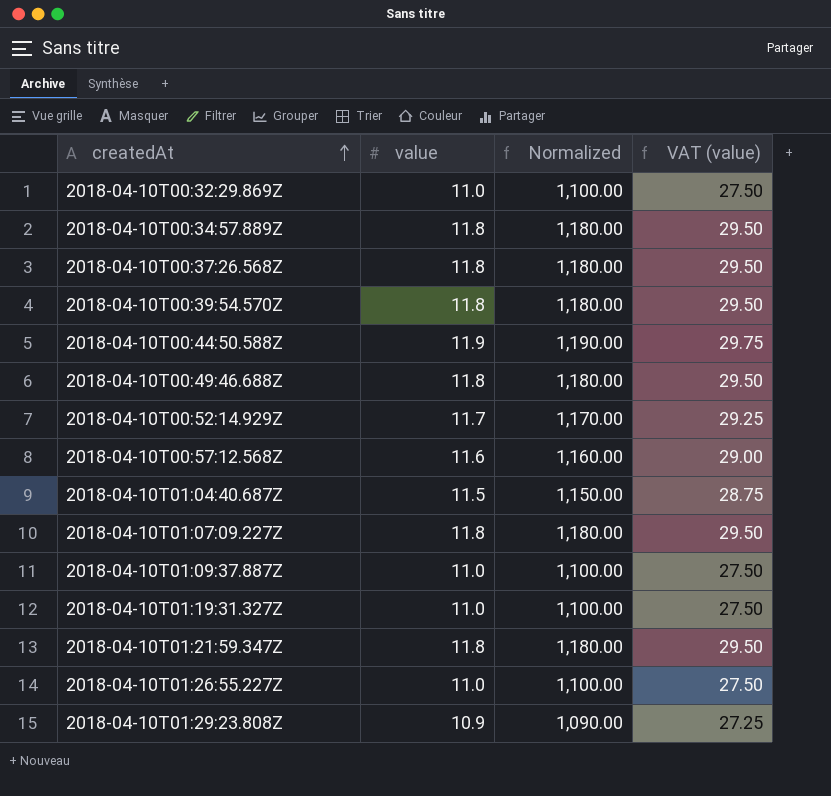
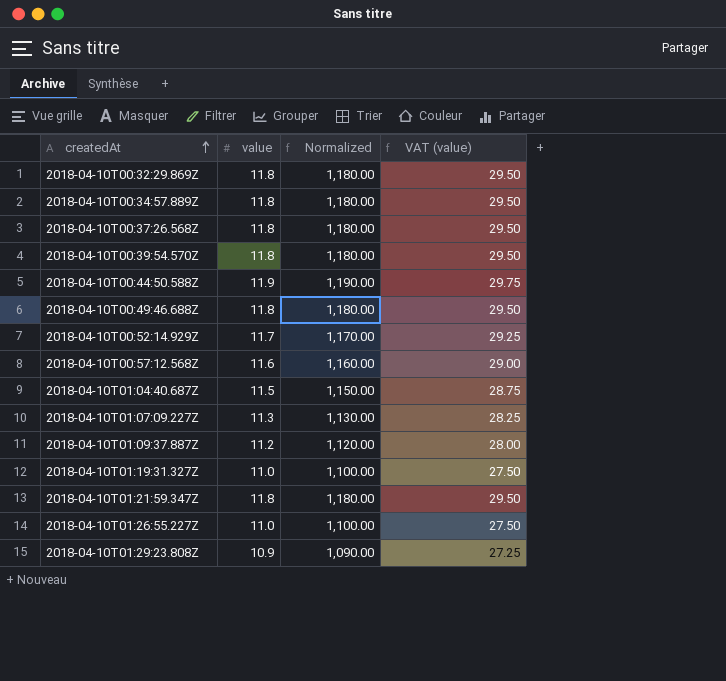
2018-04-10T00:32:29.869Z | value: 11.0 -> 11.8
2018-04-10T00:32:29.869Z | Normalized: 1,100.00 -> 1,180.00
2018-04-10T00:32:29.869Z | VAT (value): 27.50 -> 29.50
2018-04-10T01:07:09.227Z | value: 11.8 -> 11.3
2018-04-10T01:07:09.227Z | Normalized: 1,180.00 -> 1,130.00
2018-04-10T01:07:09.227Z | VAT (value): 29.50 -> 28.25
2018-04-10T01:09:37.887Z | value: 11.0 -> 11.2
2018-04-10T01:09:37.887Z | Normalized: 1,100.00 -> 1,120.00
2018-04-10T01:09:37.887Z | VAT (value): 27.50 -> 28.00

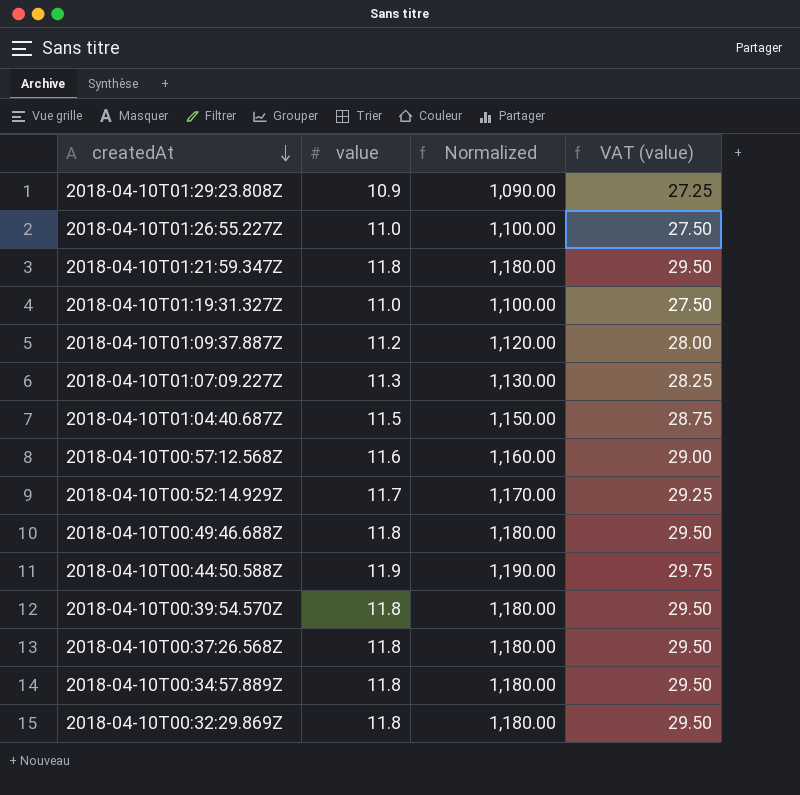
row order: createdAt ascending -> createdAt descending

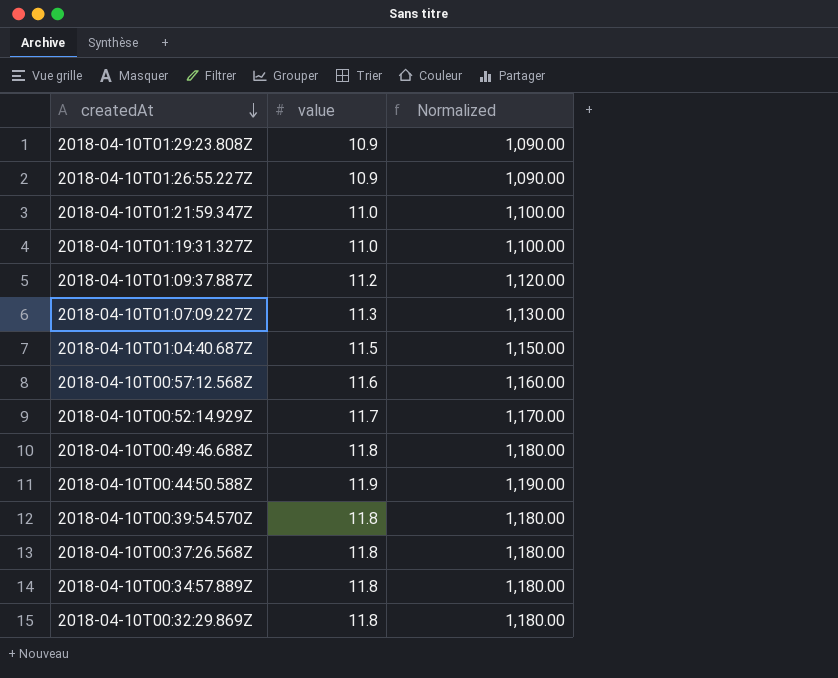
column VAT (value) | formula: [value] * 2.5 -> none
2018-04-10T01:26:55.227Z | value: 11.0 -> 10.9
2018-04-10T01:26:55.227Z | Normalized: 1,100.00 -> 1,090.00
2018-04-10T01:21:59.347Z | value: 11.8 -> 11.0
2018-04-10T01:21:59.347Z | Normalized: 1,180.00 -> 1,100.00

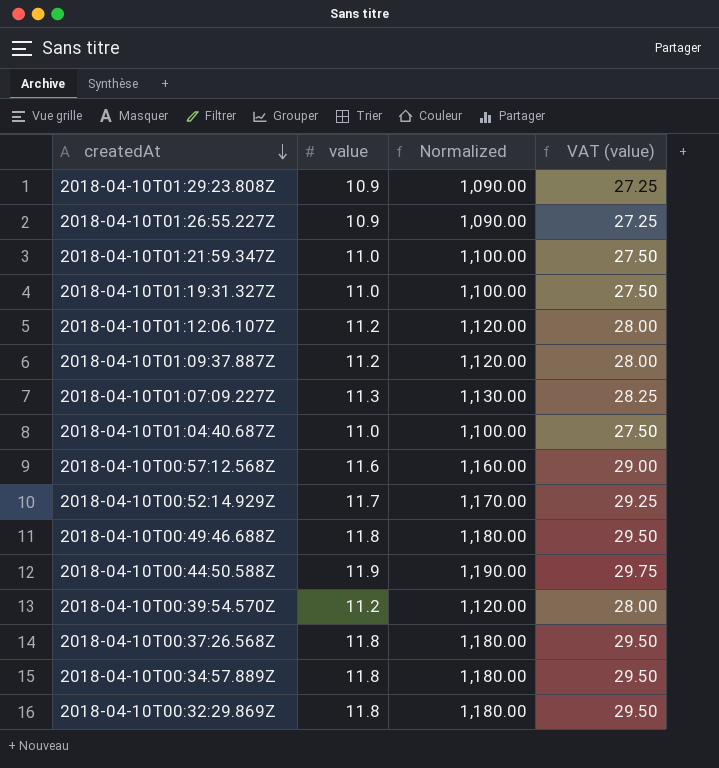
column VAT (value) | formula: none -> [value] * 2.5
row 2018-04-10T01:12:06.107Z: none -> 11.2 | 1,120.00 | 28.00
2018-04-10T01:04:40.687Z | value: 11.5 -> 11.0
2018-04-10T01:04:40.687Z | Normalized: 1,150.00 -> 1,100.00
2018-04-10T00:39:54.570Z | value: 11.8 -> 11.2
2018-04-10T00:39:54.570Z | Normalized: 1,180.00 -> 1,120.00

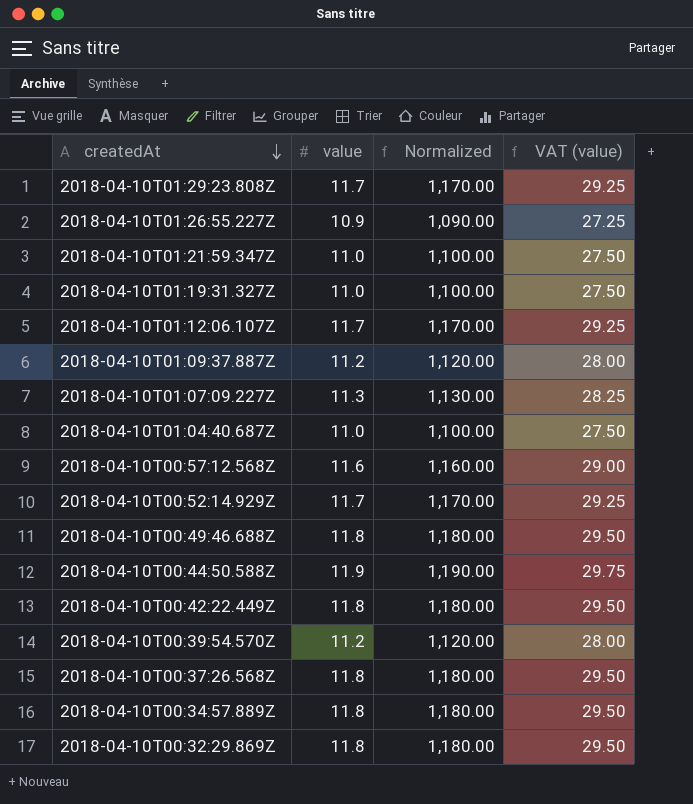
2018-04-10T01:29:23.808Z | value: 10.9 -> 11.7
2018-04-10T01:29:23.808Z | Normalized: 1,090.00 -> 1,170.00
2018-04-10T01:29:23.808Z | VAT (value): 27.25 -> 29.25
2018-04-10T01:12:06.107Z | value: 11.2 -> 11.7
2018-04-10T01:12:06.107Z | Normalized: 1,120.00 -> 1,170.00
2018-04-10T01:12:06.107Z | VAT (value): 28.00 -> 29.25
row 2018-04-10T00:42:22.449Z: none -> 11.8 | 1,180.00 | 29.50

